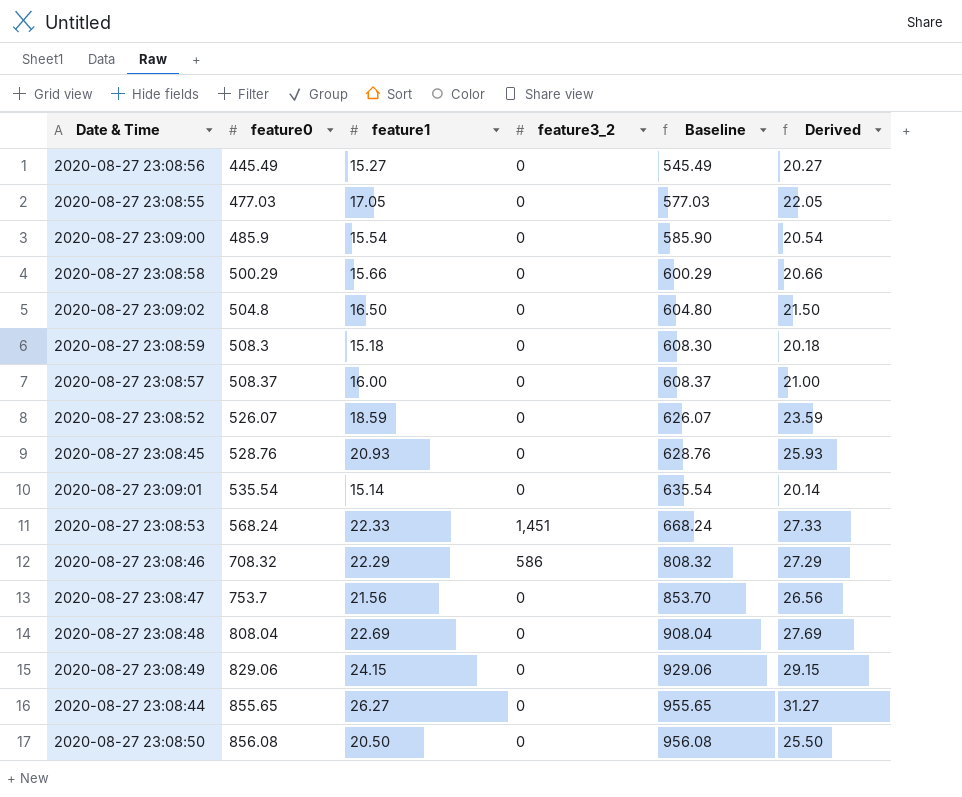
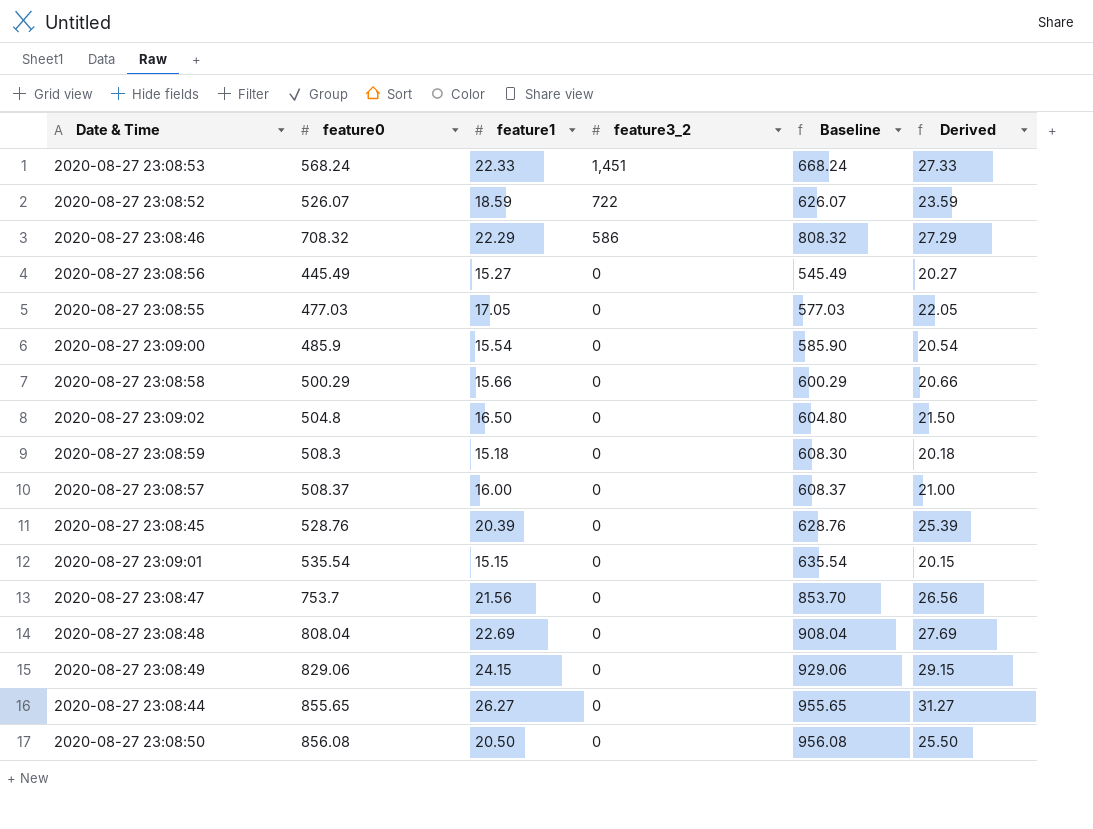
row order: feature0 ascending -> feature3_2 descending
2020-08-27 23:08:52 | feature3_2: 0 -> 722
2020-08-27 23:08:45 | feature1: 20.93 -> 20.39
2020-08-27 23:08:45 | Derived: 25.93 -> 25.39
2020-08-27 23:09:01 | feature1: 15.14 -> 15.15
2020-08-27 23:09:01 | Derived: 20.14 -> 20.15

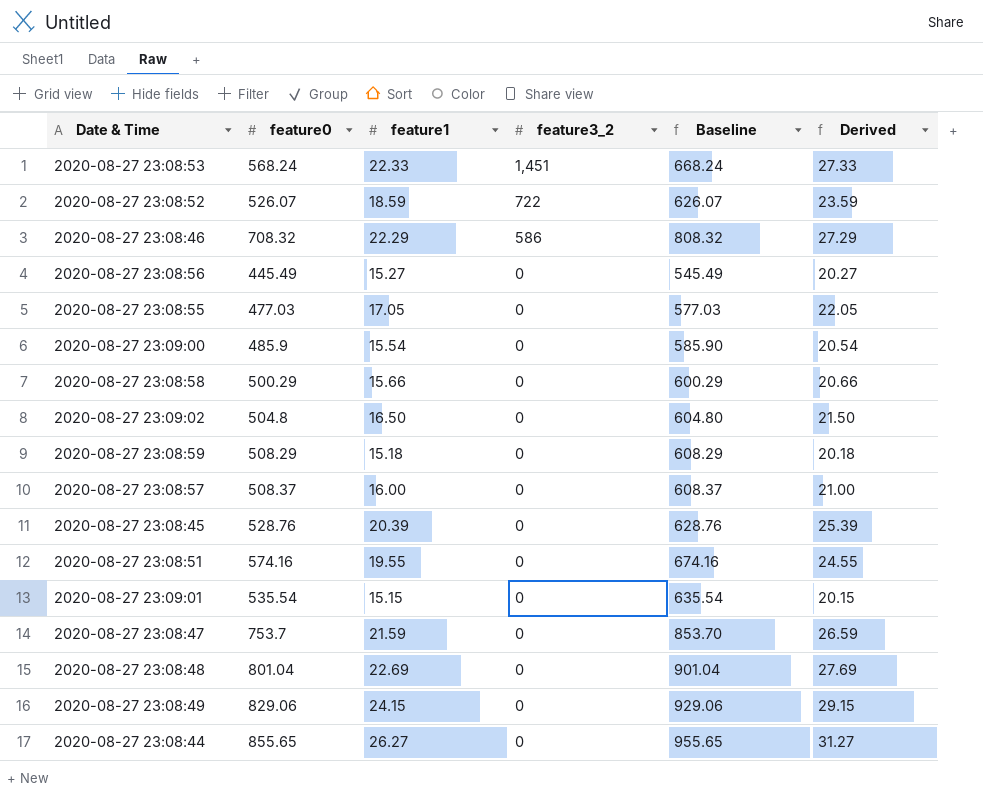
row 2020-08-27 23:08:50: 856.08 | 20.50 | 0 | 956.08 | 25.50 -> none
2020-08-27 23:08:59 | feature0: 508.3 -> 508.29
2020-08-27 23:08:59 | Baseline: 608.30 -> 608.29
row 2020-08-27 23:08:51: none -> 574.16 | 19.55 | 0 | 674.16 | 24.55
2020-08-27 23:08:47 | feature1: 21.56 -> 21.59
2020-08-27 23:08:47 | Derived: 26.56 -> 26.59
2020-08-27 23:08:48 | feature0: 808.04 -> 801.04
2020-08-27 23:08:48 | Baseline: 908.04 -> 901.04

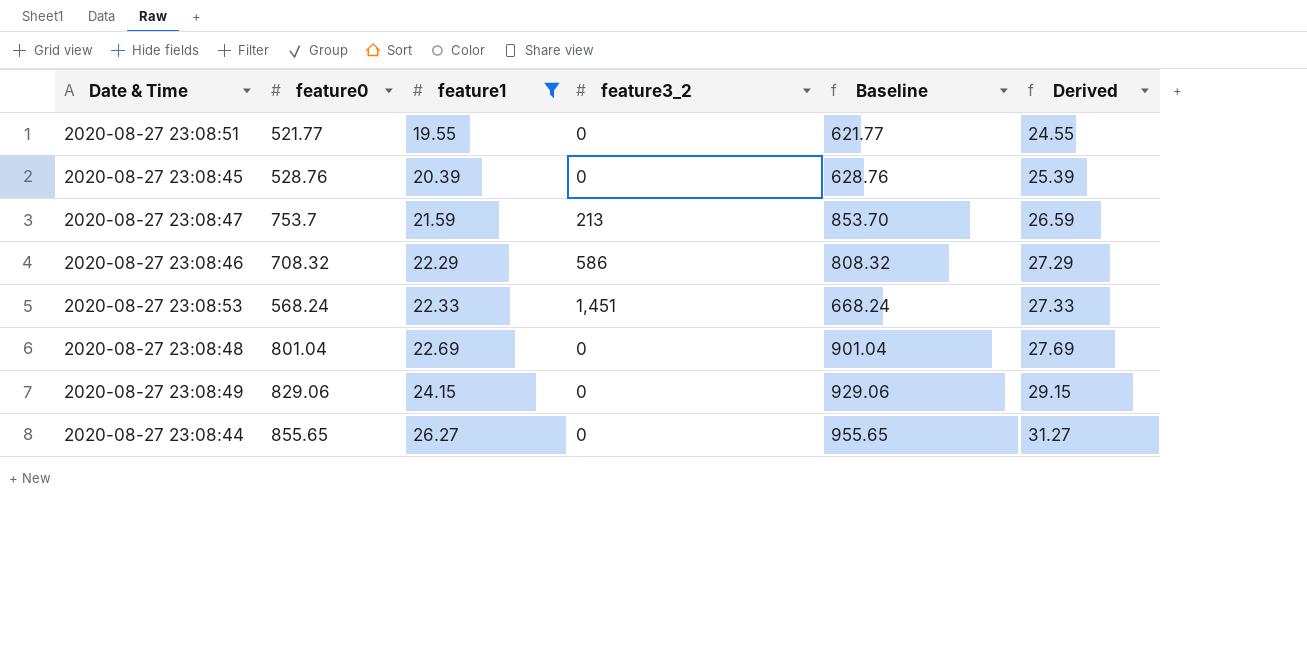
filter: none -> feature1 >= 19.55
row order: feature3_2 descending -> feature1 ascending
2020-08-27 23:08:51 | feature0: 574.16 -> 521.77
2020-08-27 23:08:51 | Baseline: 674.16 -> 621.77
2020-08-27 23:08:47 | feature3_2: 0 -> 213

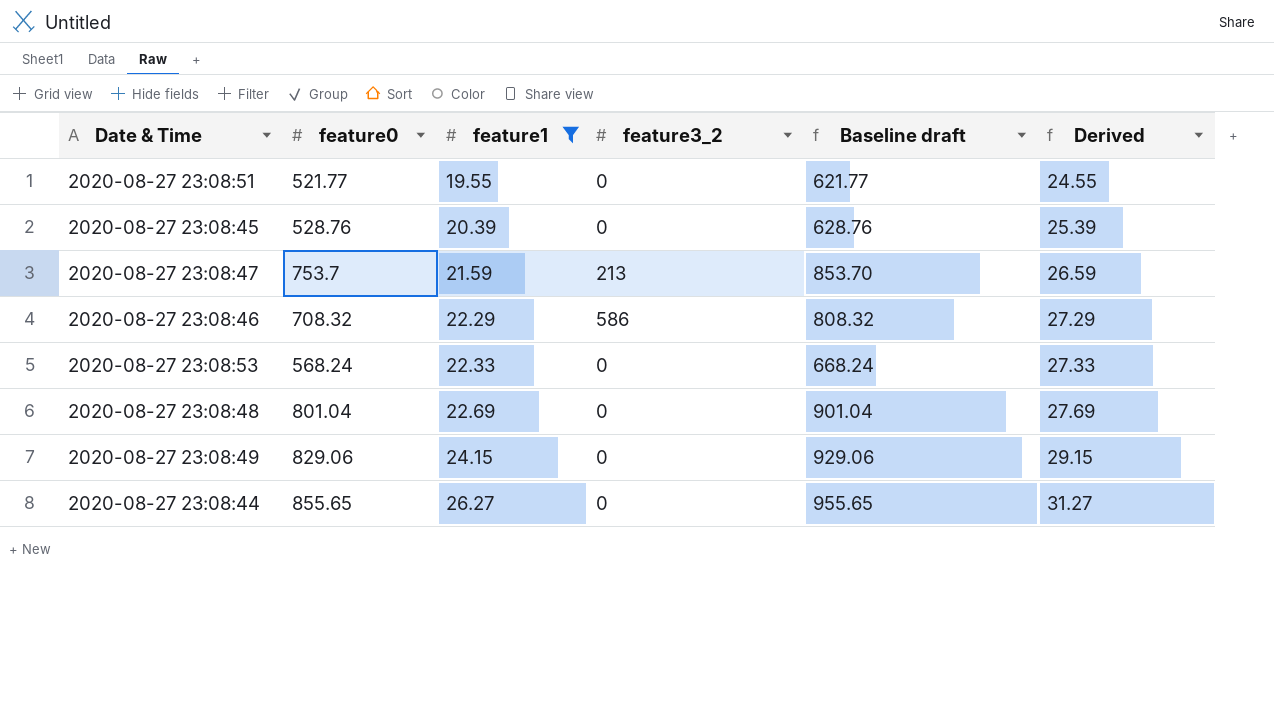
column name: Baseline -> Baseline draft
2020-08-27 23:08:53 | feature3_2: 1,451 -> 0

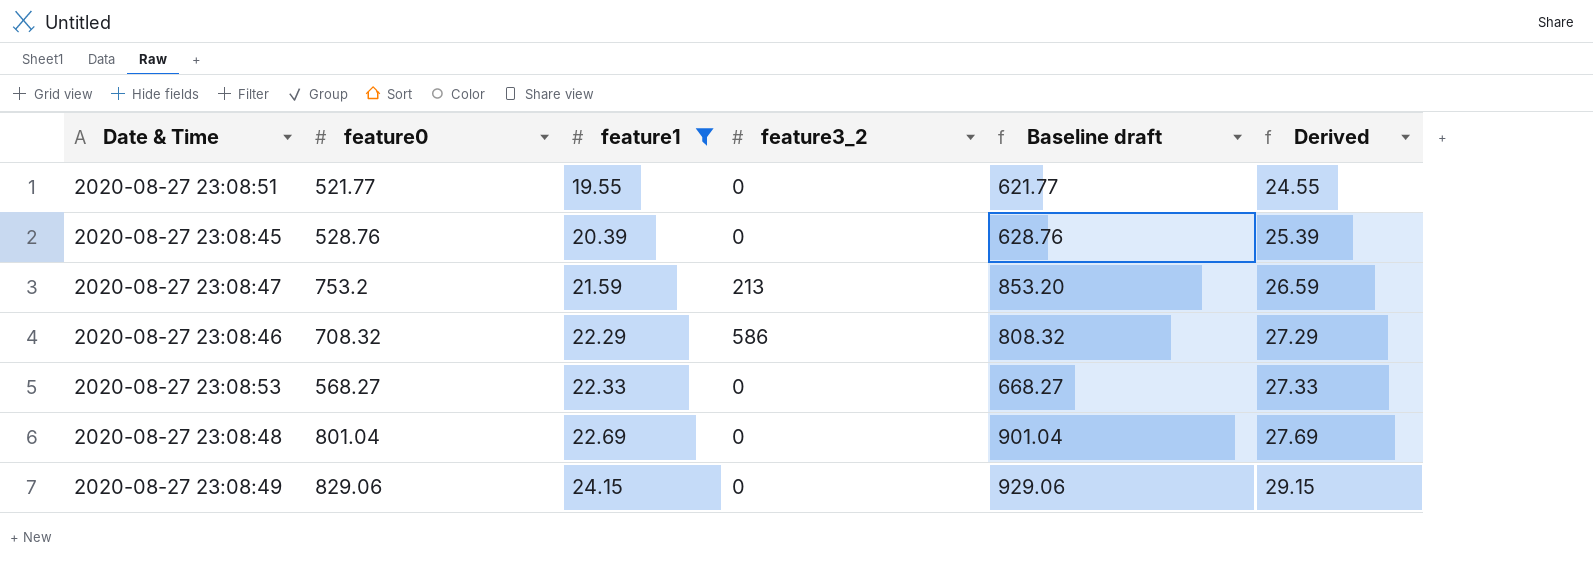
row 2020-08-27 23:08:44: 855.65 | 26.27 | 0 | 955.65 | 31.27 -> none
2020-08-27 23:08:47 | feature0: 753.7 -> 753.2
2020-08-27 23:08:47 | Baseline draft: 853.70 -> 853.20
2020-08-27 23:08:53 | feature0: 568.24 -> 568.27
2020-08-27 23:08:53 | Baseline draft: 668.24 -> 668.27

